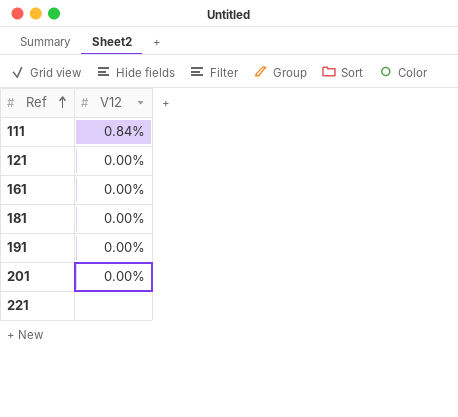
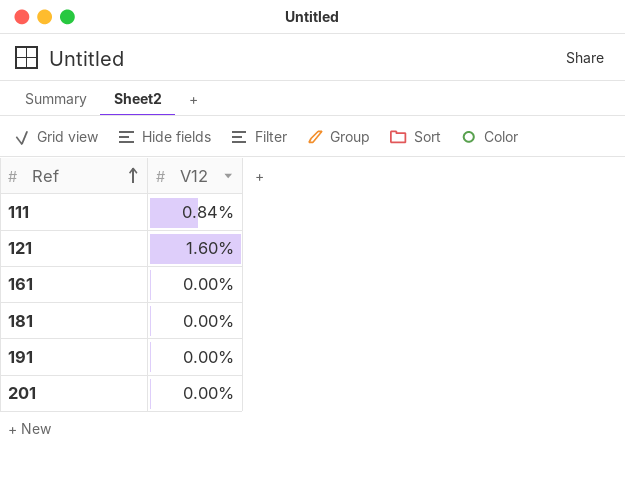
row 221: none -> none
121 | V12: 0.00% -> 1.60%

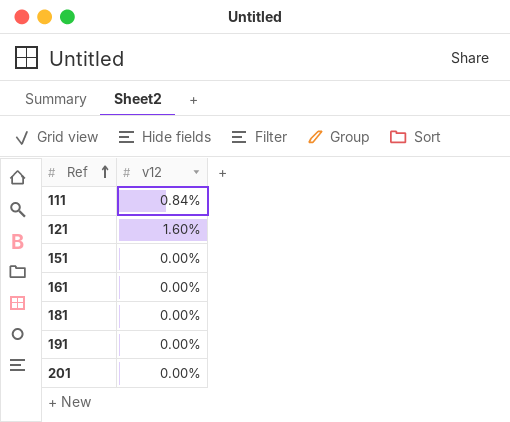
column name: V12 -> v12
row 151: none -> 0.00%

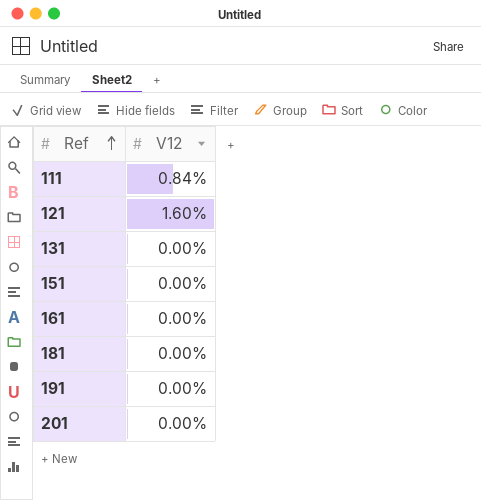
column name: v12 -> V12
row 131: none -> 0.00%

